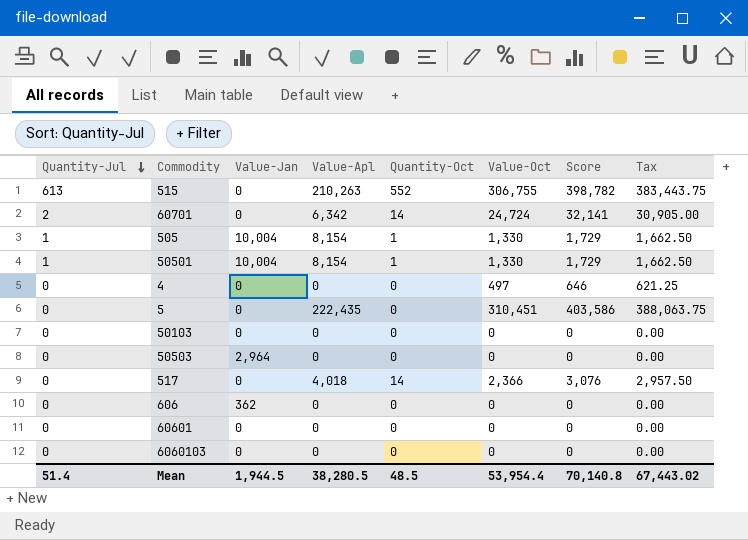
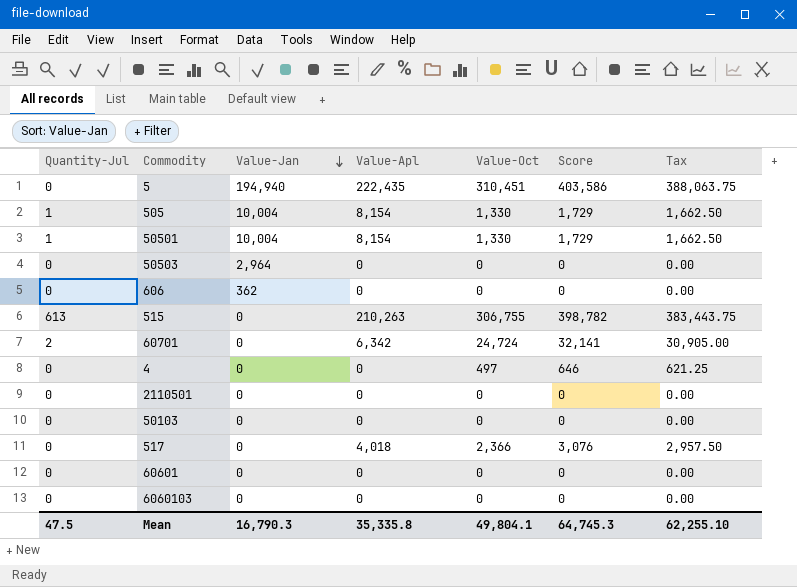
row order: Quantity-Jul descending -> Value-Jan descending
column Quantity-Oct | position: 5 -> none
5 | Value-Jan: 0 -> 194,940
row 2110501: none -> 0 | 0 | 0 | 0 | 0 | 0.00
Mean | Quantity-Jul: 51.4 -> 47.5
Mean | Value-Jan: 1,944.5 -> 16,790.3
Mean | Value-Apl: 38,280.5 -> 35,335.8
Mean | Value-Oct: 53,954.4 -> 49,804.1
Mean | Score: 70,140.8 -> 64,745.3
Mean | Tax: 67,443.02 -> 62,255.10

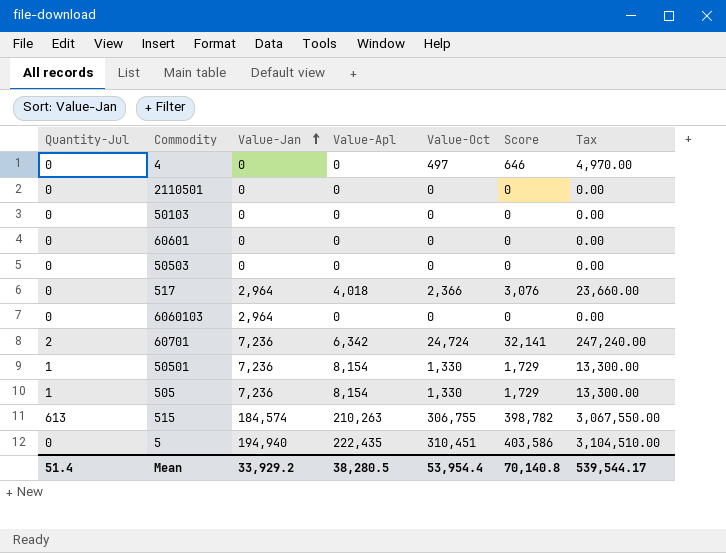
row order: Value-Jan descending -> Value-Jan ascending
column Tax | formula: [Value-Oct] * 1.25 -> [Value-Oct] * 10
row 606: 0 | 362 | 0 | 0 | 0 | 0.00 -> none
50503 | Value-Jan: 2,964 -> 0
517 | Value-Jan: 0 -> 2,964
6060103 | Value-Jan: 0 -> 2,964
60701 | Value-Jan: 0 -> 7,236
50501 | Value-Jan: 10,004 -> 7,236
505 | Value-Jan: 10,004 -> 7,236
515 | Value-Jan: 0 -> 184,574
Mean | Quantity-Jul: 47.5 -> 51.4
Mean | Value-Jan: 16,790.3 -> 33,929.2
Mean | Value-Apl: 35,335.8 -> 38,280.5
Mean | Value-Oct: 49,804.1 -> 53,954.4
Mean | Score: 64,745.3 -> 70,140.8
Mean | Tax: 62,255.10 -> 539,544.17

